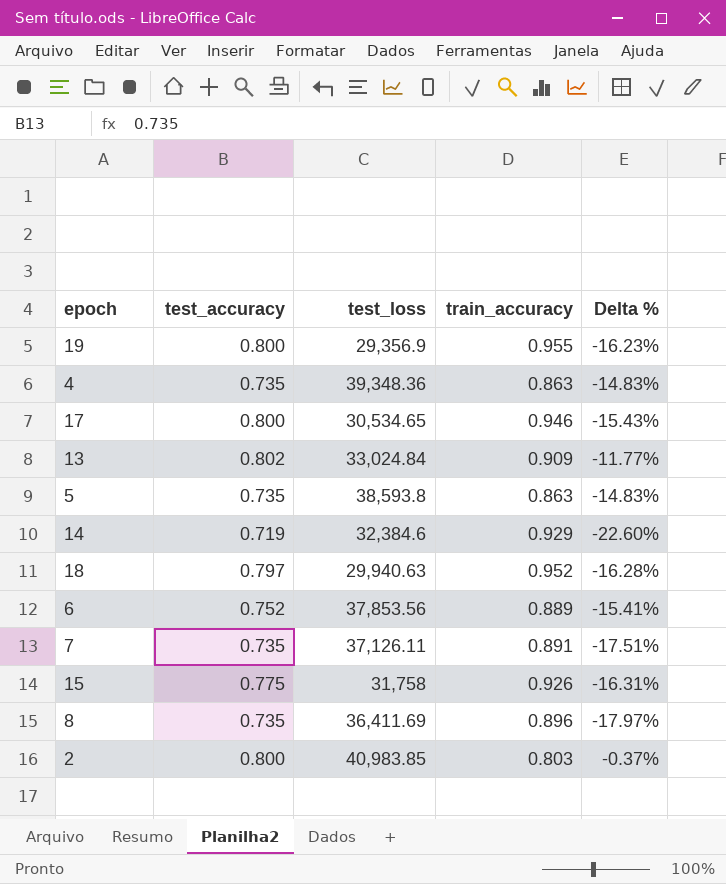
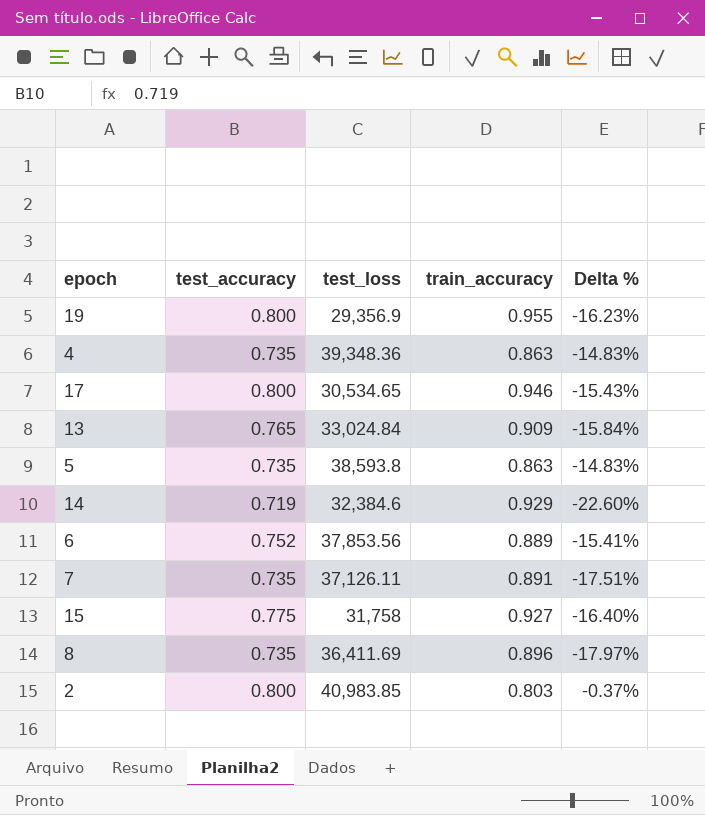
row 18: 0.797 | 29,940.63 | 0.952 | -16.28% -> none
13 | test_accuracy: 0.802 -> 0.765
13 | Delta %: -11.77% -> -15.84%
15 | train_accuracy: 0.926 -> 0.927
15 | Delta %: -16.31% -> -16.40%

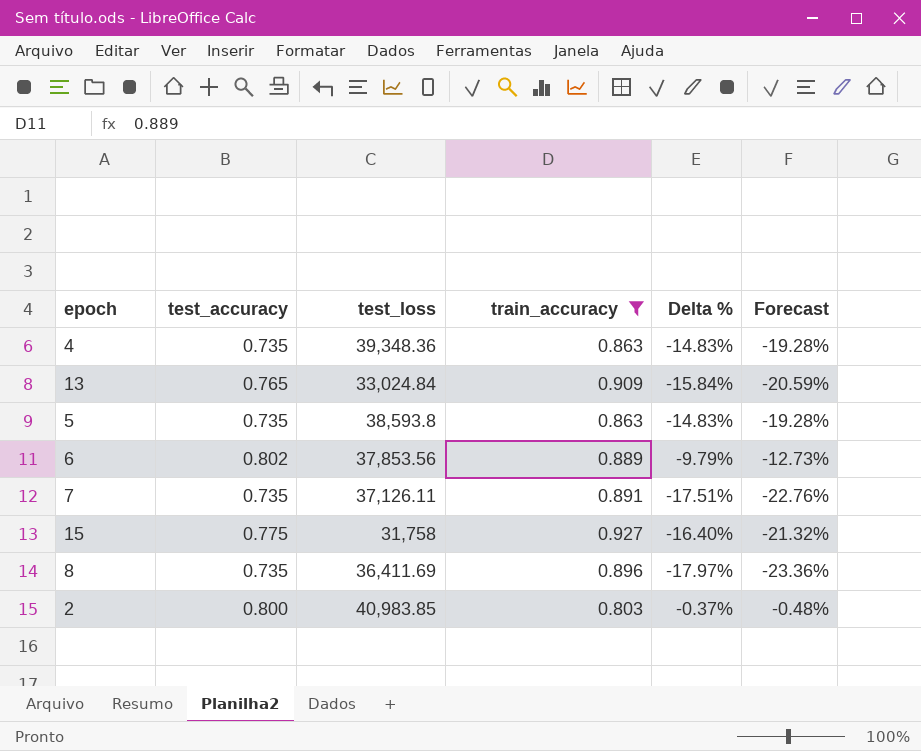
filter: none -> train_accuracy <= 0.927
column Forecast | formula: none -> [Delta %] * 1.3
6 | test_accuracy: 0.752 -> 0.802
6 | Delta %: -15.41% -> -9.79%

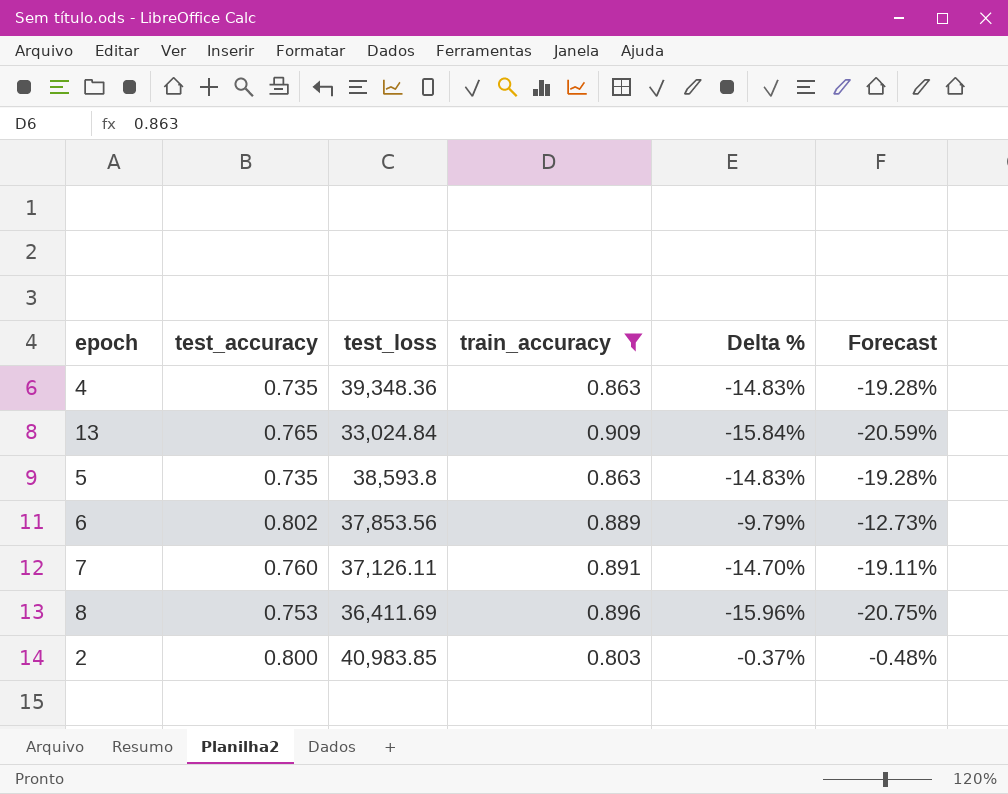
row 15: 0.775 | 31,758 | 0.927 | -16.40% | -21.32% -> none
7 | test_accuracy: 0.735 -> 0.760
7 | Delta %: -17.51% -> -14.70%
7 | Forecast: -22.76% -> -19.11%
8 | test_accuracy: 0.735 -> 0.753
8 | Delta %: -17.97% -> -15.96%
8 | Forecast: -23.36% -> -20.75%

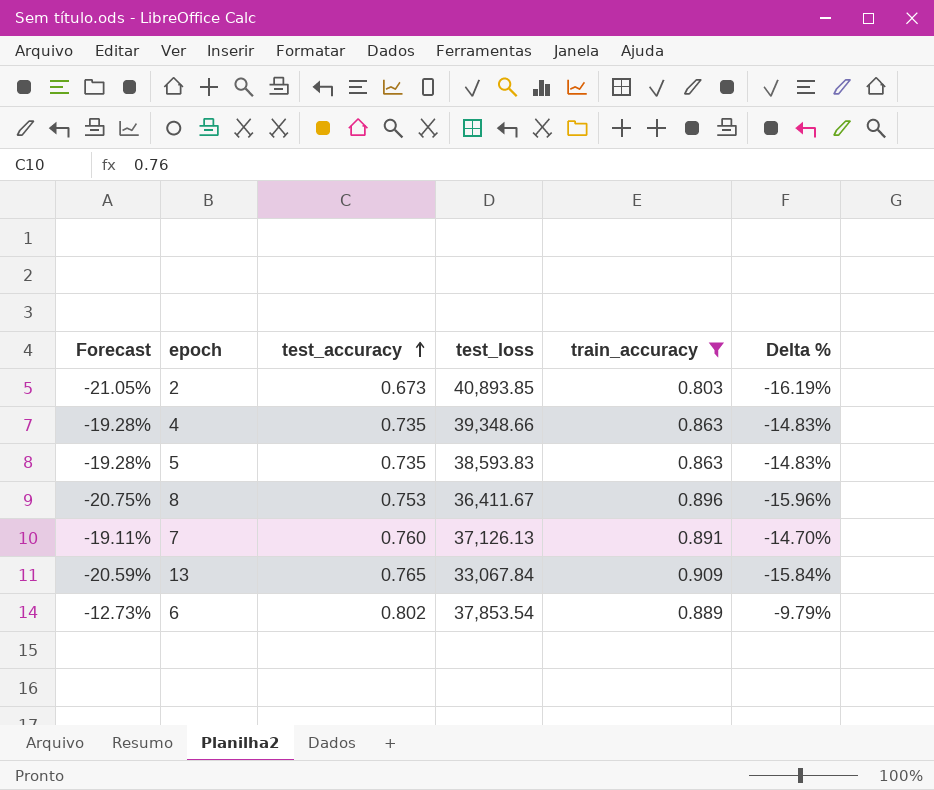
row order: none -> test_accuracy ascending
column Forecast | position: 6 -> 1
2 | Forecast: -0.48% -> -21.05%
2 | test_accuracy: 0.800 -> 0.673
2 | test_loss: 40,983.85 -> 40,893.85
2 | Delta %: -0.37% -> -16.19%
4 | test_loss: 39,348.36 -> 39,348.66
5 | test_loss: 38,593.8 -> 38,593.83
8 | test_loss: 36,411.69 -> 36,411.67
7 | test_loss: 37,126.11 -> 37,126.13
13 | test_loss: 33,024.84 -> 33,067.84
6 | test_loss: 37,853.56 -> 37,853.54

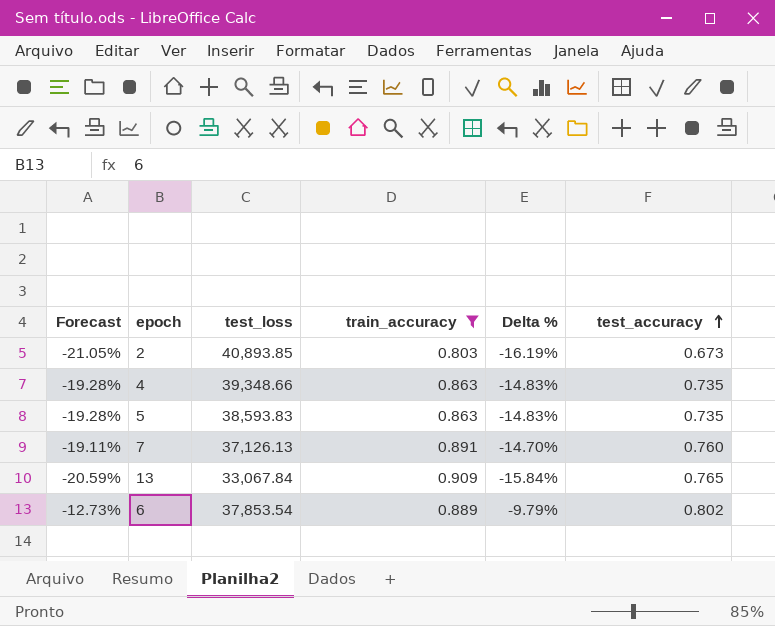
column test_accuracy | position: 3 -> 6
row 8: -20.75% | 0.753 | 36,411.67 | 0.896 | -15.96% -> none

